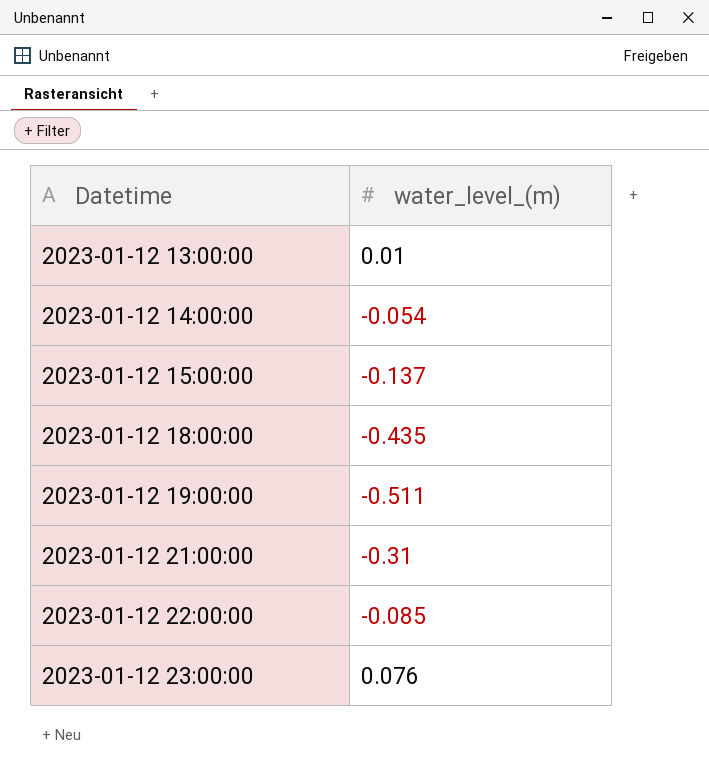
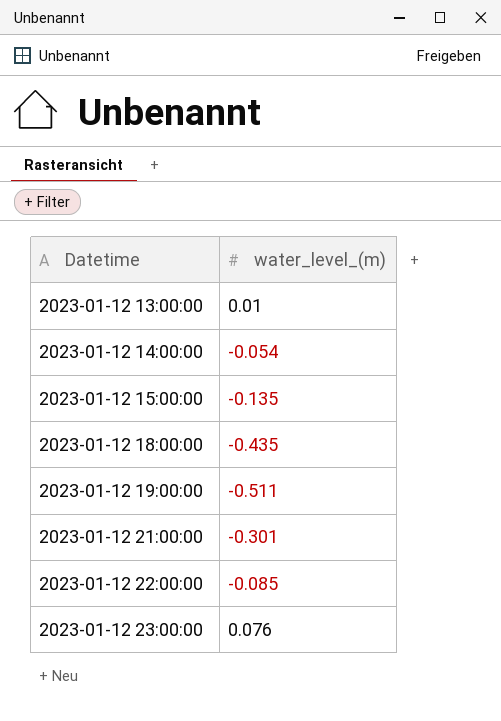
2023-01-12 15:00:00 | water_level_(m): -0.137 -> -0.135
2023-01-12 21:00:00 | water_level_(m): -0.31 -> -0.301

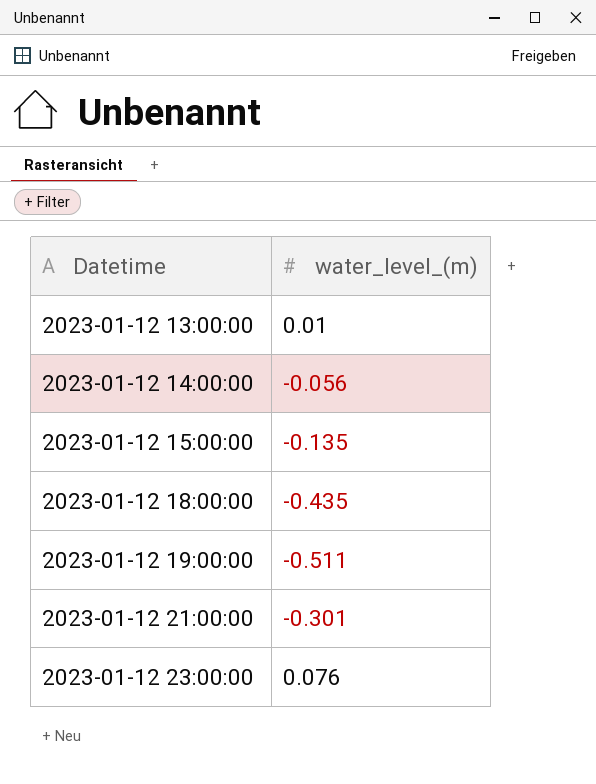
row 2023-01-12 22:00:00: -0.085 -> none
2023-01-12 14:00:00 | water_level_(m): -0.054 -> -0.056

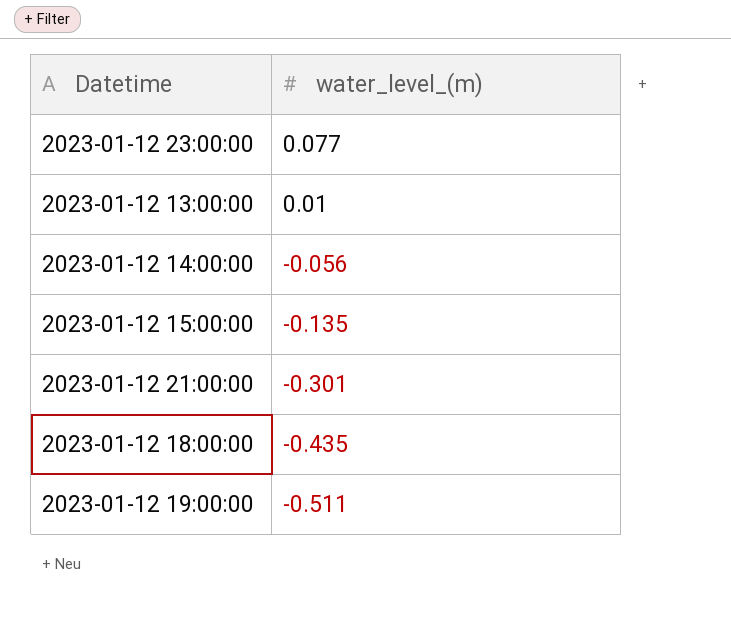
row order: Datetime ascending -> water_level_(m) descending
2023-01-12 23:00:00 | water_level_(m): 0.076 -> 0.077

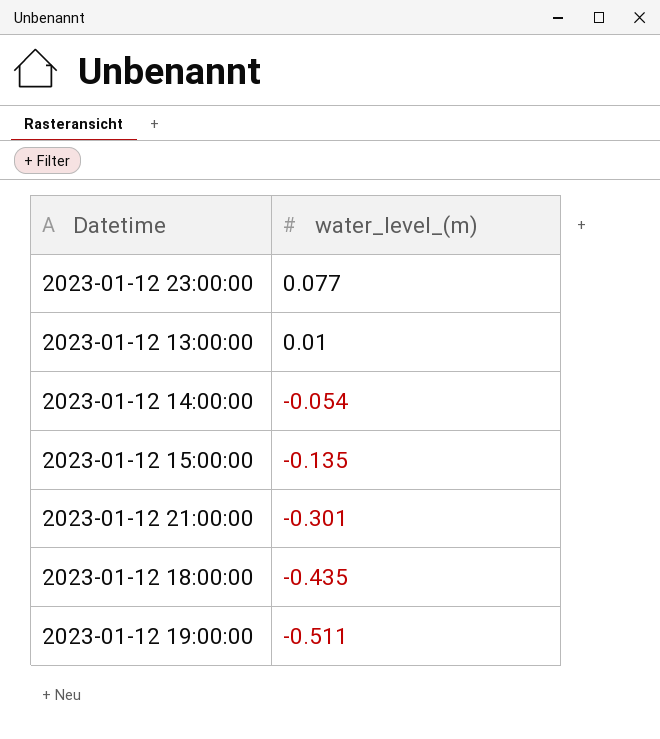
2023-01-12 14:00:00 | water_level_(m): -0.056 -> -0.054

